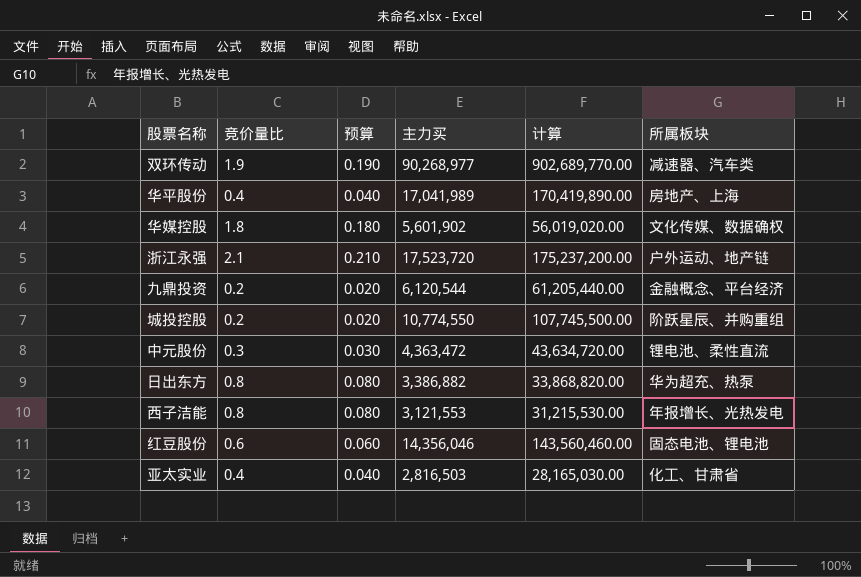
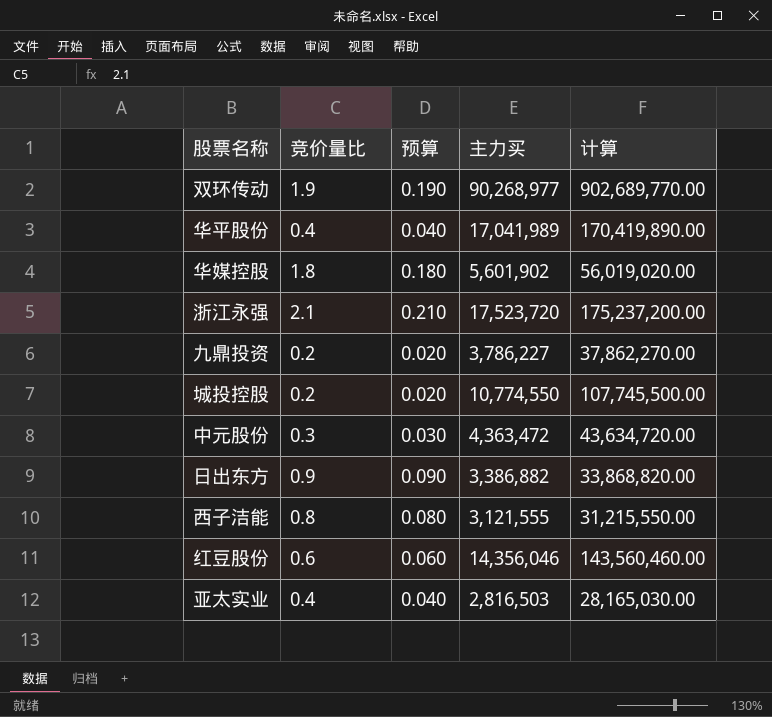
column 所属板块 | position: 6 -> none
九鼎投资 | 主力买: 6,120,544 -> 3,786,227
九鼎投资 | 计算: 61,205,440.00 -> 37,862,270.00
日出东方 | 竞价量比: 0.8 -> 0.9
日出东方 | 预算: 0.080 -> 0.090
西子洁能 | 主力买: 3,121,553 -> 3,121,555
西子洁能 | 计算: 31,215,530.00 -> 31,215,550.00

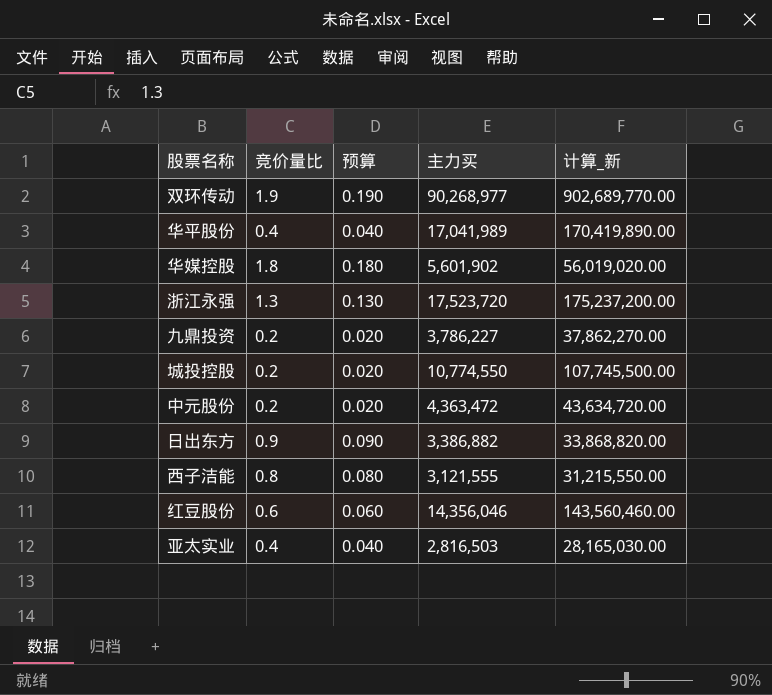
column name: 计算 -> 计算_新
浙江永强 | 竞价量比: 2.1 -> 1.3
浙江永强 | 预算: 0.210 -> 0.130
中元股份 | 竞价量比: 0.3 -> 0.2
中元股份 | 预算: 0.030 -> 0.020

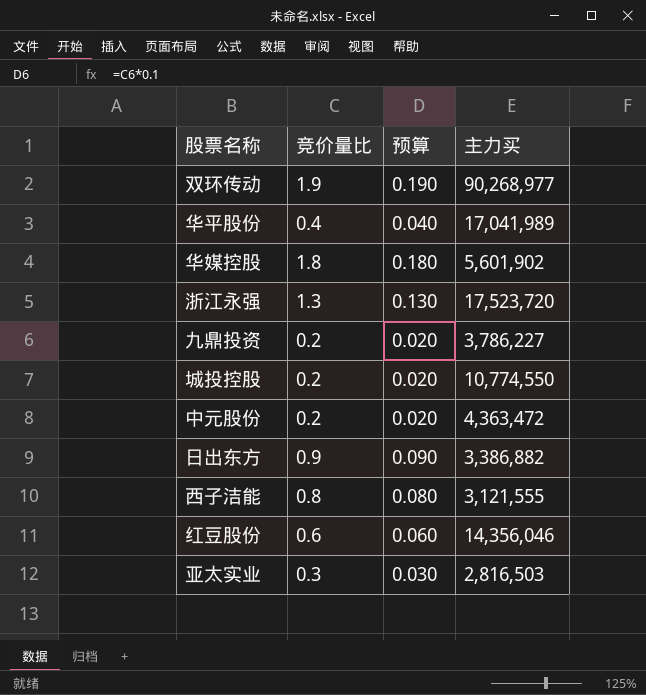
column 计算_新 | formula: [主力买] * 10 -> none
亚太实业 | 竞价量比: 0.4 -> 0.3
亚太实业 | 预算: 0.040 -> 0.030

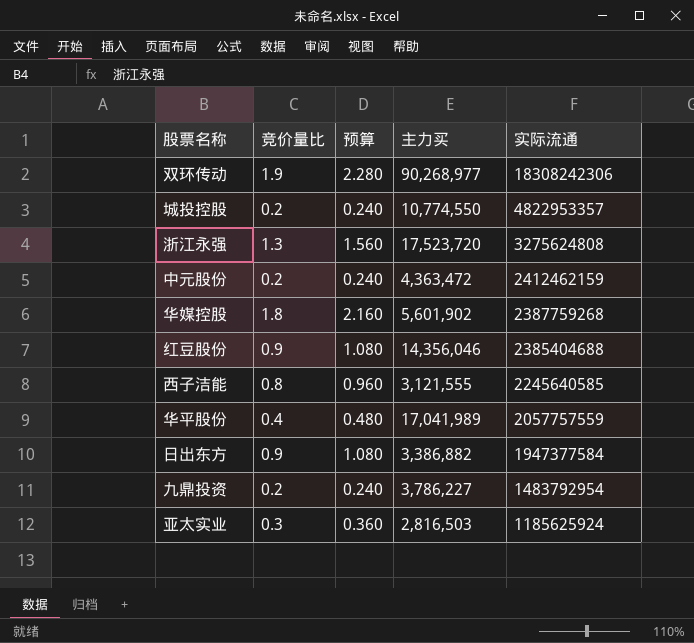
row order: none -> 实际流通 descending
column 预算 | formula: [竞价量比] * 0.1 -> [竞价量比] * 1.2
column 实际流通 | position: none -> 5
红豆股份 | 竞价量比: 0.6 -> 0.9

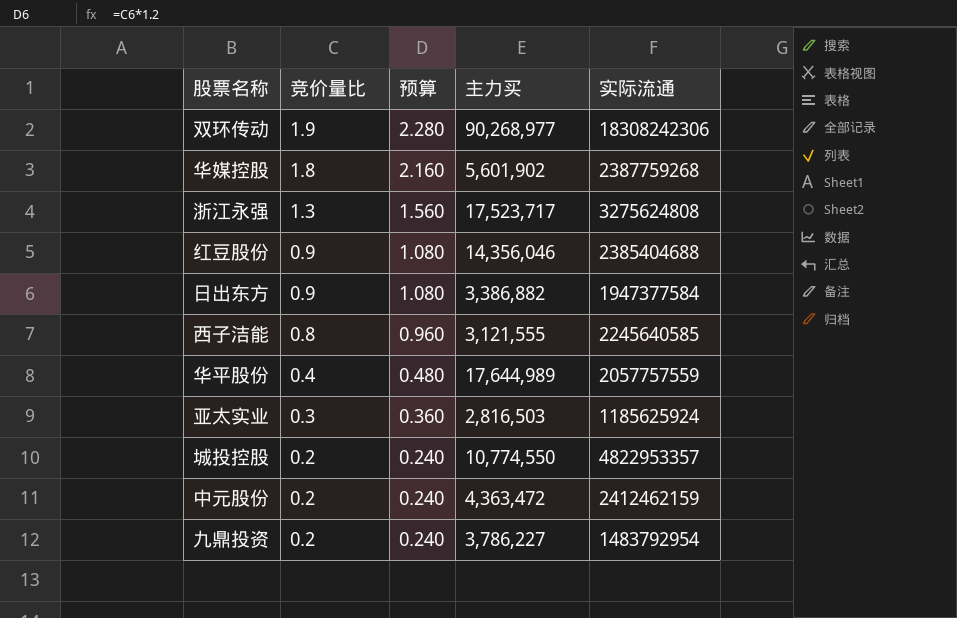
row order: 实际流通 descending -> 竞价量比 descending
浙江永强 | 主力买: 17,523,720 -> 17,523,717
华平股份 | 主力买: 17,041,989 -> 17,644,989

